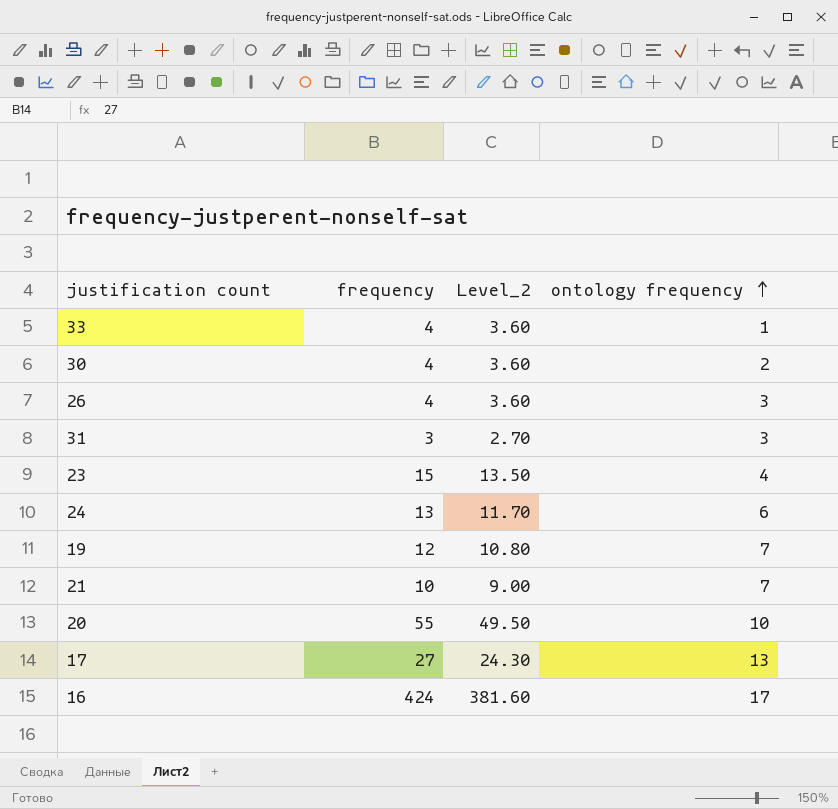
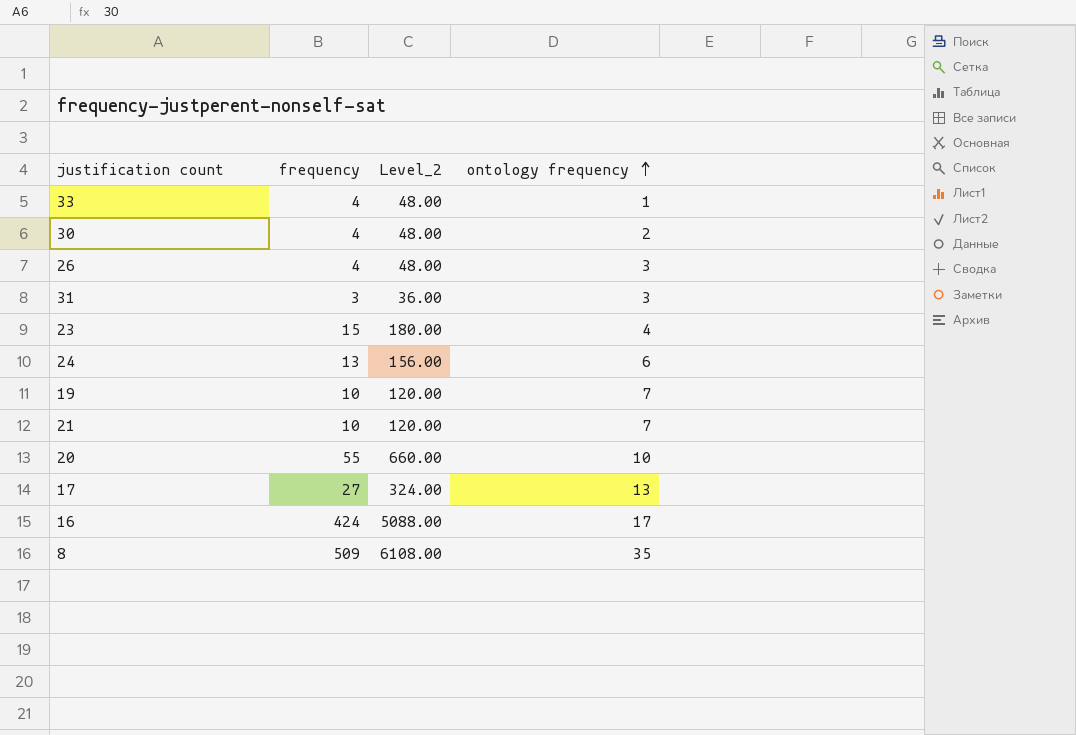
column Level_2 | formula: [frequency] * 0.9 -> [frequency] * 12
19 | frequency: 12 -> 10
row 8: none -> 509 | 6108.00 | 35

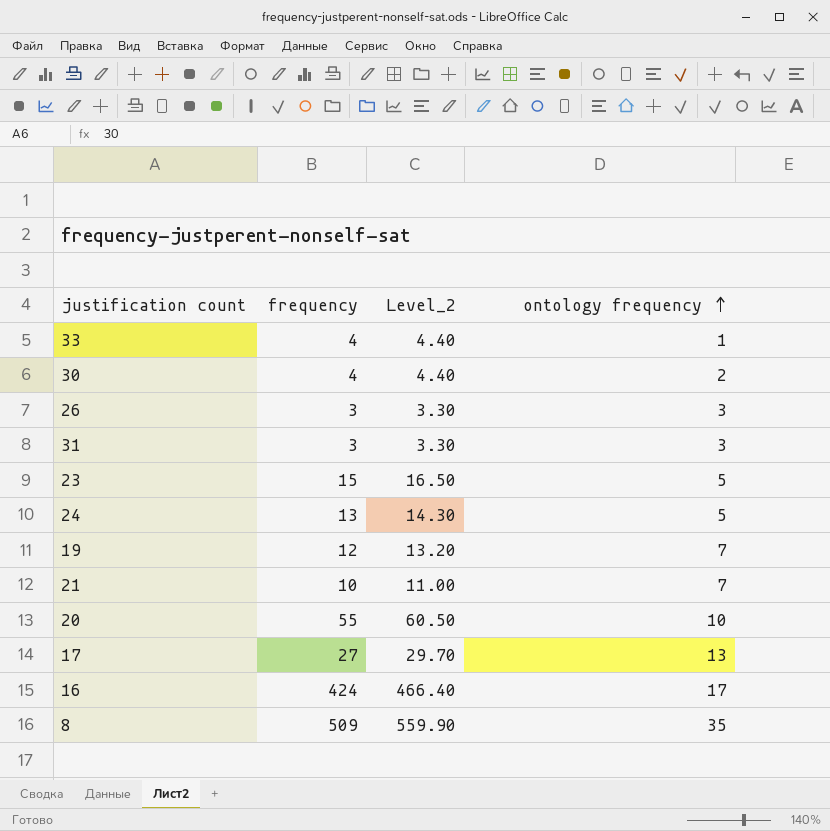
column Level_2 | formula: [frequency] * 12 -> [frequency] * 1.1
26 | frequency: 4 -> 3
23 | ontology frequency: 4 -> 5
24 | ontology frequency: 6 -> 5
19 | frequency: 10 -> 12

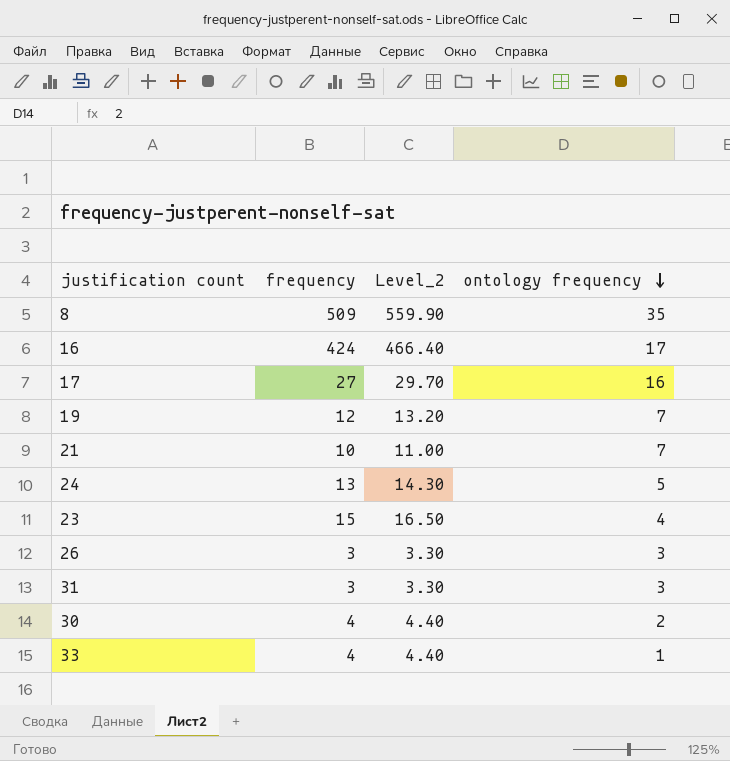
row order: ontology frequency ascending -> ontology frequency descending
row 20: 55 | 60.50 | 10 -> none
17 | ontology frequency: 13 -> 16
23 | ontology frequency: 5 -> 4

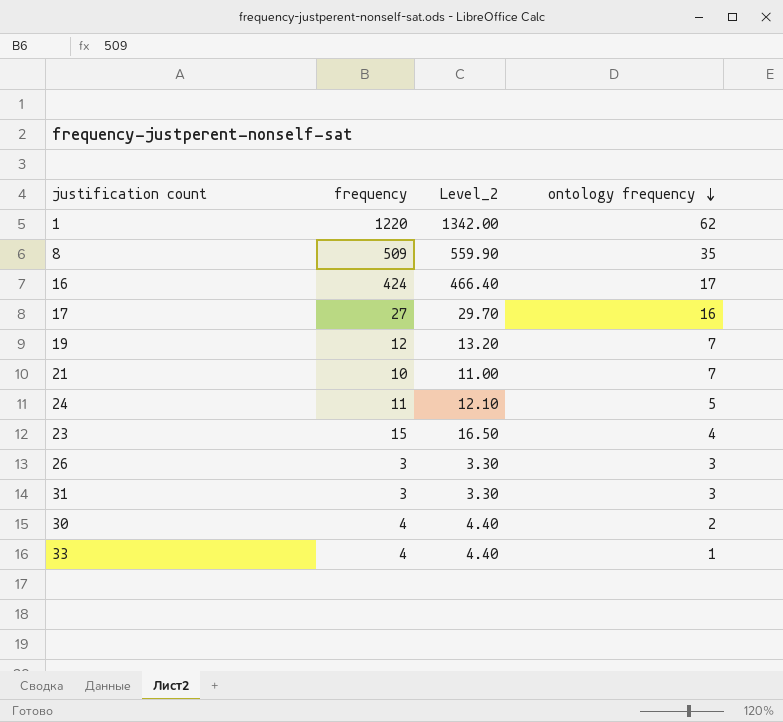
row 1: none -> 1220 | 1342.00 | 62
24 | frequency: 13 -> 11
24 | Level_2: 14.30 -> 12.10

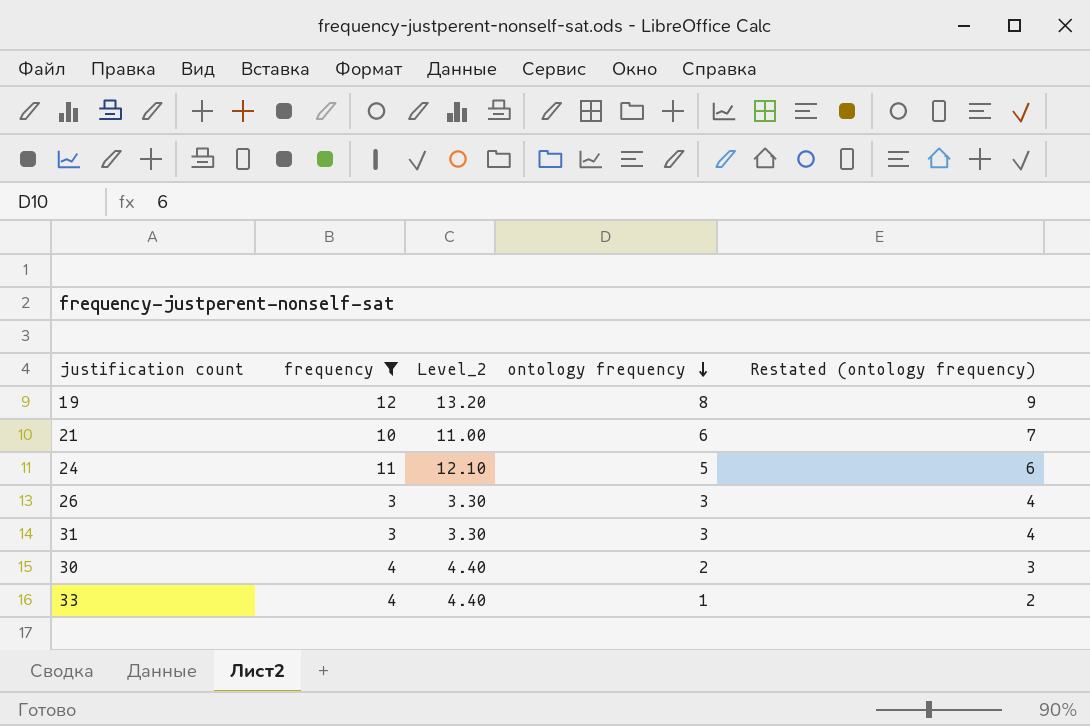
filter: none -> frequency <= 12
column Restated (ontology frequency) | formula: none -> [ontology frequency] + 1
19 | ontology frequency: 7 -> 8
21 | ontology frequency: 7 -> 6

